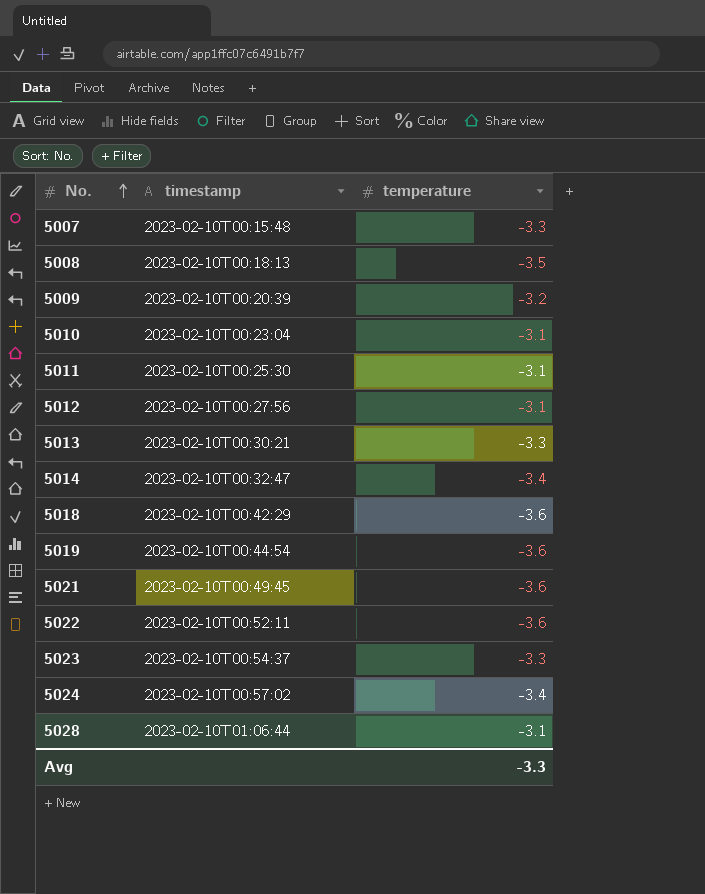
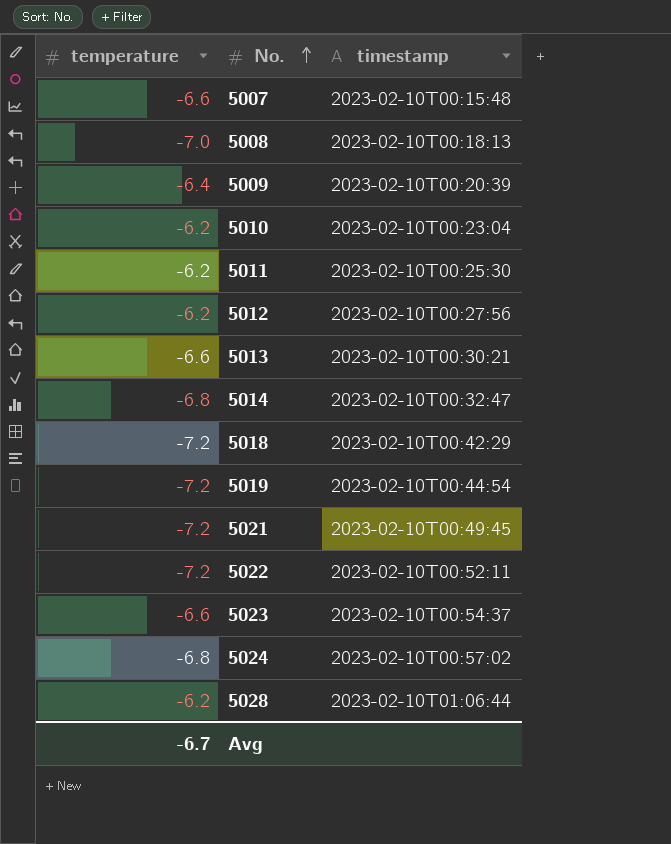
column temperature | position: 3 -> 1
5007 | temperature: -3.3 -> -6.6
5008 | temperature: -3.5 -> -7.0
5009 | temperature: -3.2 -> -6.4
5010 | temperature: -3.1 -> -6.2
5011 | temperature: -3.1 -> -6.2
5012 | temperature: -3.1 -> -6.2
5013 | temperature: -3.3 -> -6.6
5014 | temperature: -3.4 -> -6.8
5018 | temperature: -3.6 -> -7.2
5019 | temperature: -3.6 -> -7.2
5021 | temperature: -3.6 -> -7.2
5022 | temperature: -3.6 -> -7.2
5023 | temperature: -3.3 -> -6.6
5024 | temperature: -3.4 -> -6.8
5028 | temperature: -3.1 -> -6.2
Avg | temperature: -3.3 -> -6.7

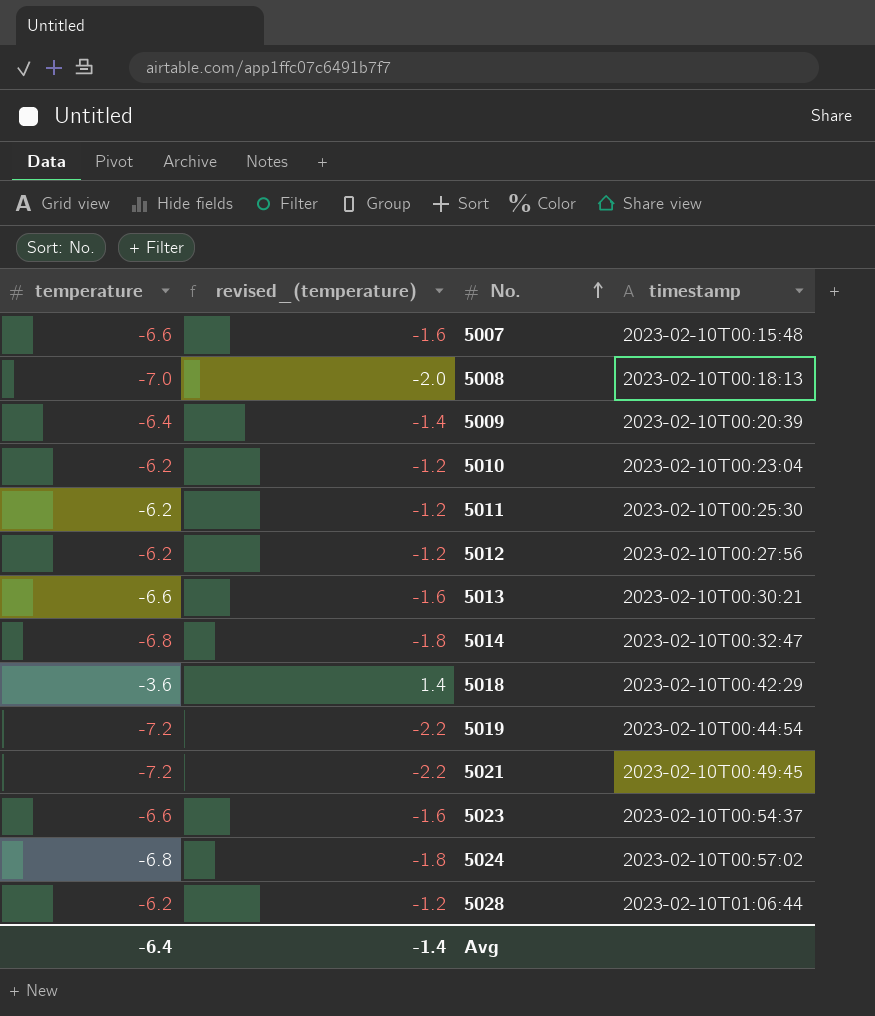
column revised_(temperature) | formula: none -> [temperature] + 5
row 5022: -7.2 | 2023-02-10T00:52:11 -> none
5018 | temperature: -7.2 -> -3.6
Avg | temperature: -6.7 -> -6.4

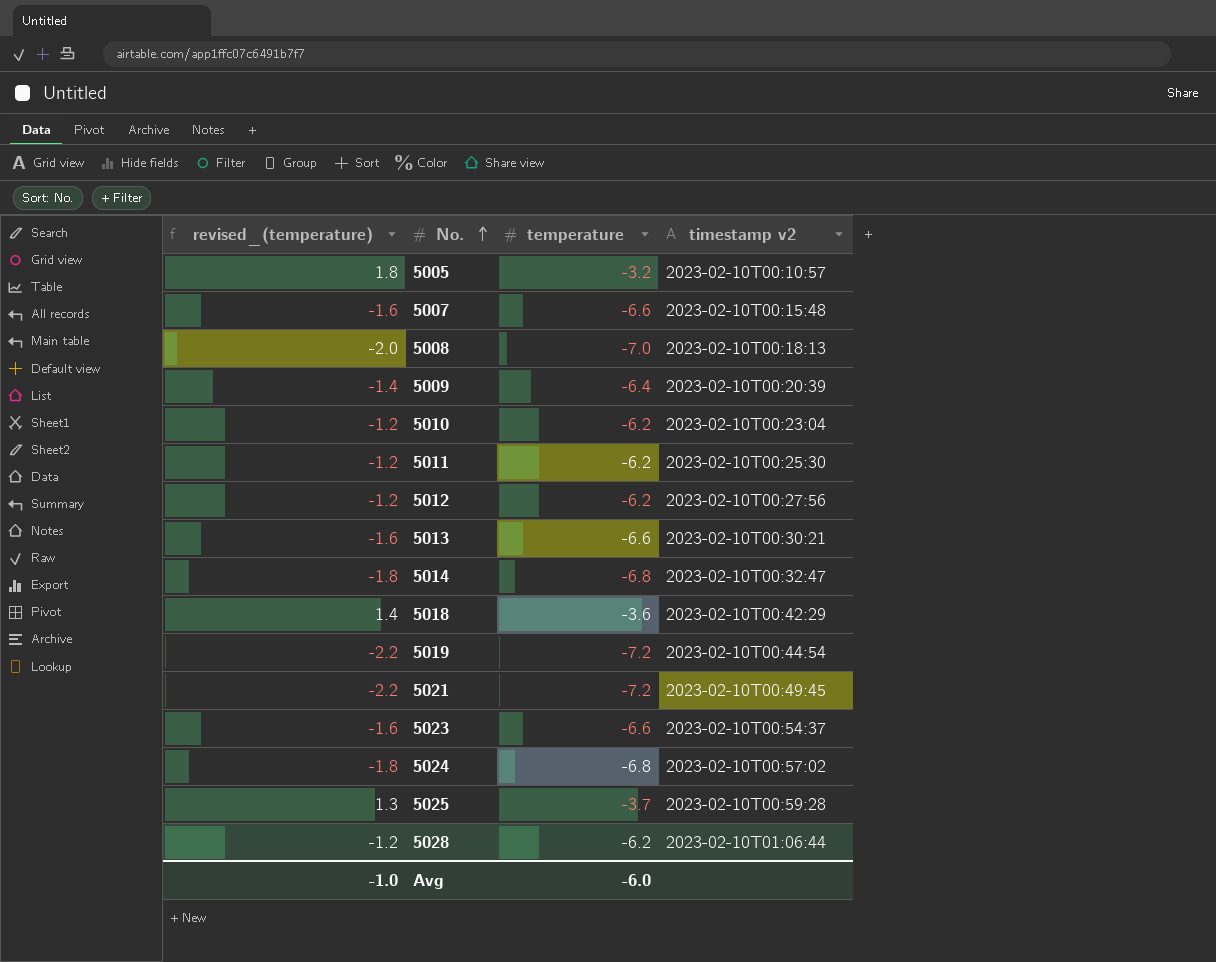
column temperature | position: 1 -> 3
column name: timestamp -> timestamp v2
row 5005: none -> 1.8 | -3.2 | 2023-02-10T00:10:57
row 5025: none -> 1.3 | -3.7 | 2023-02-10T00:59:28
Avg | revised_(temperature): -1.4 -> -1.0
Avg | temperature: -6.4 -> -6.0

